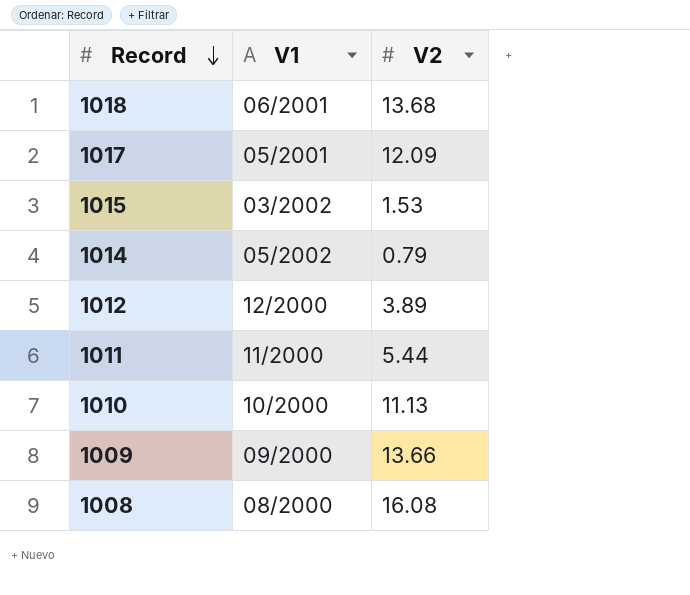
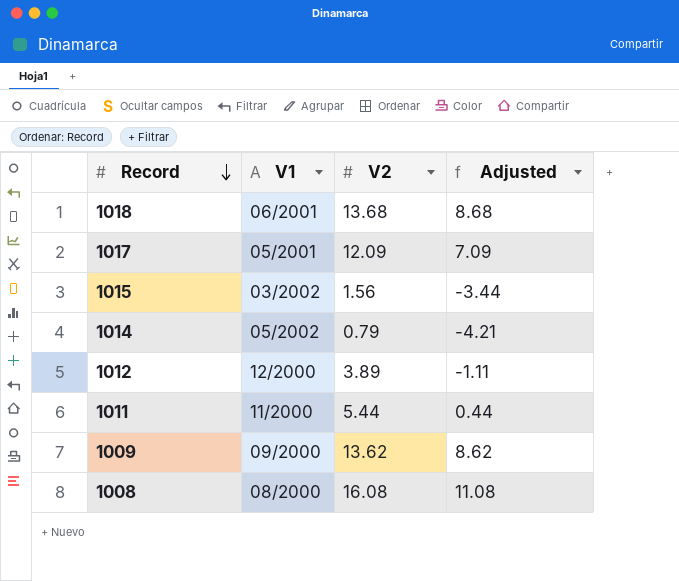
column Adjusted | formula: none -> [V2] - 5
row 1010: 10/2000 | 11.13 -> none
1015 | V2: 1.53 -> 1.56
1009 | V2: 13.66 -> 13.62

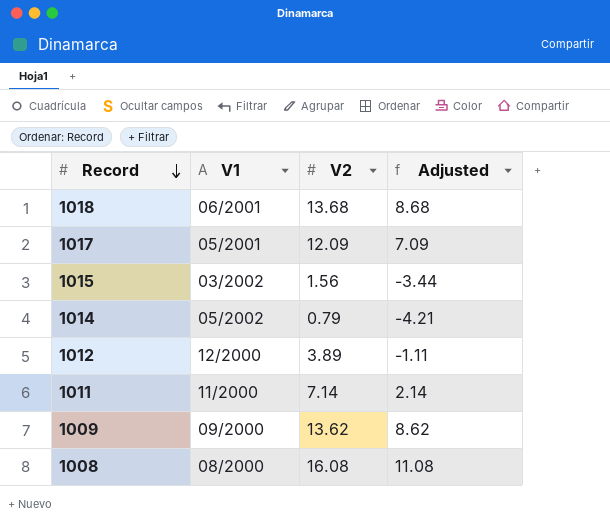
1011 | V2: 5.44 -> 7.14
1011 | Adjusted: 0.44 -> 2.14

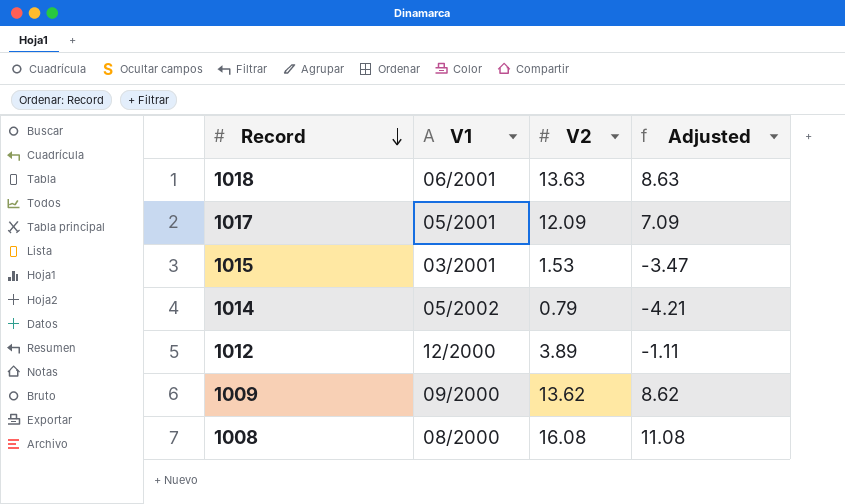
row 1011: 11/2000 | 7.14 | 2.14 -> none
1018 | V2: 13.68 -> 13.63
1018 | Adjusted: 8.68 -> 8.63
1015 | V1: 03/2002 -> 03/2001
1015 | V2: 1.56 -> 1.53
1015 | Adjusted: -3.44 -> -3.47

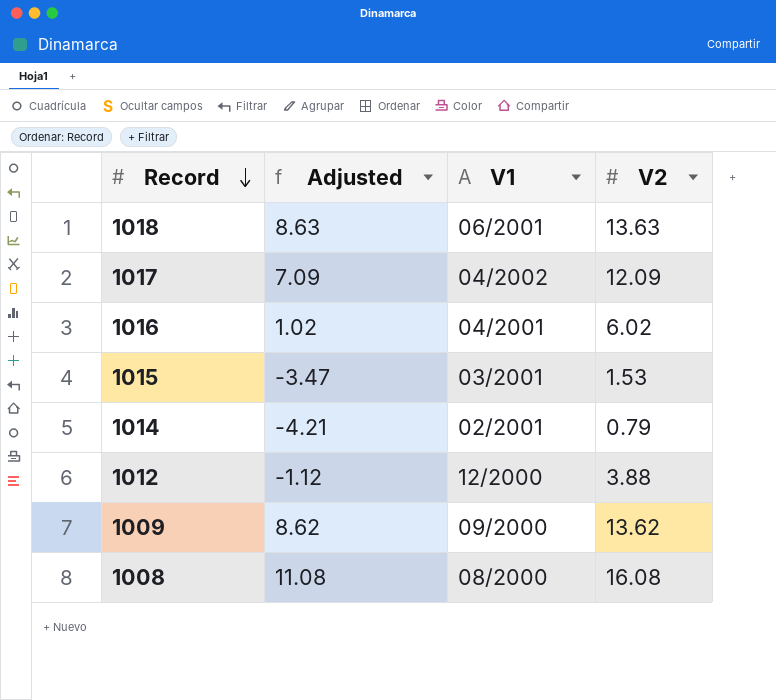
column Adjusted | position: 4 -> 2
1017 | V1: 05/2001 -> 04/2002
row 1016: none -> 1.02 | 04/2001 | 6.02
1014 | V1: 05/2002 -> 02/2001
1012 | Adjusted: -1.11 -> -1.12
1012 | V2: 3.89 -> 3.88

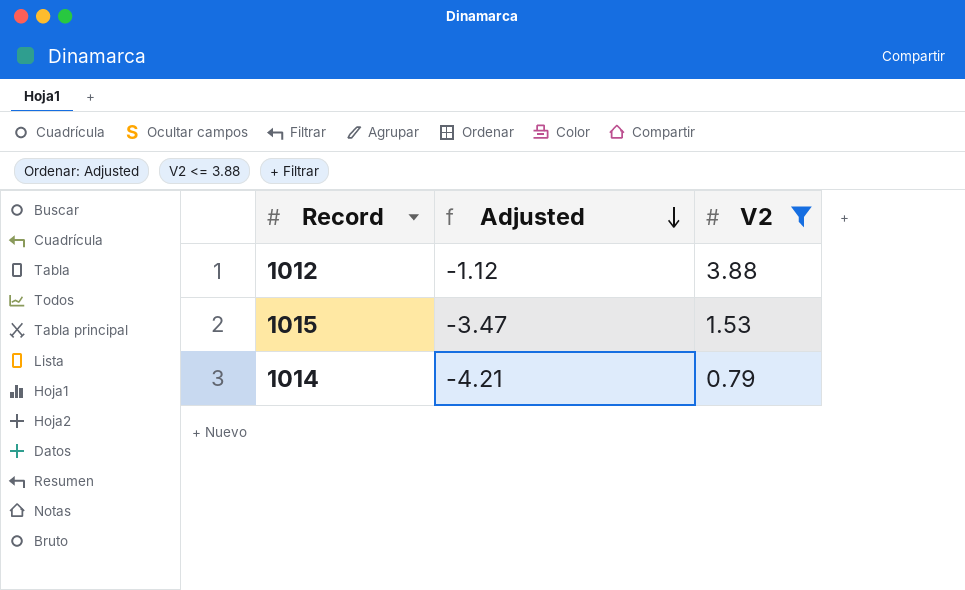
filter: none -> V2 <= 3.88
row order: Record descending -> Adjusted descending
column V1 | position: 3 -> none

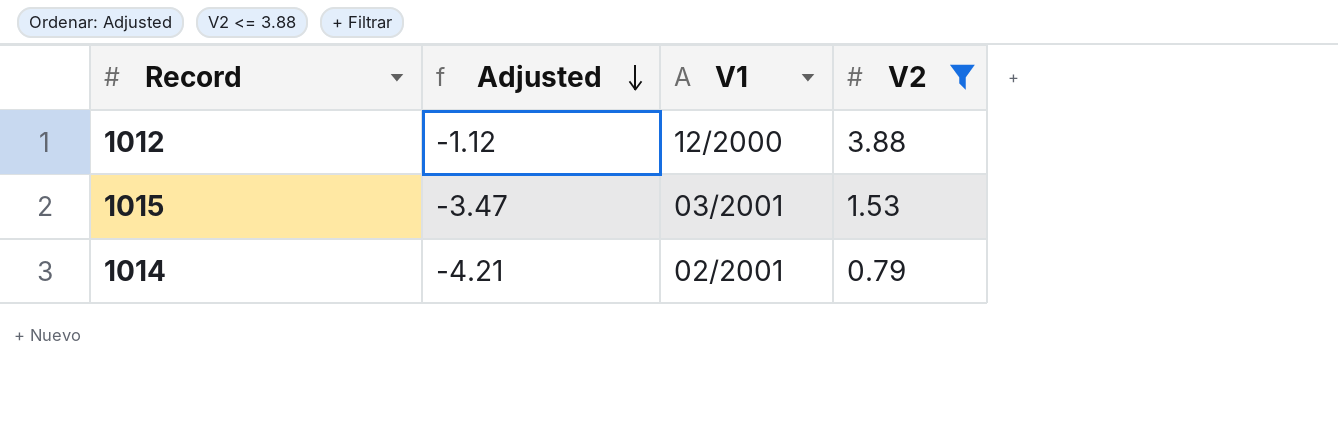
column V1 | position: none -> 3

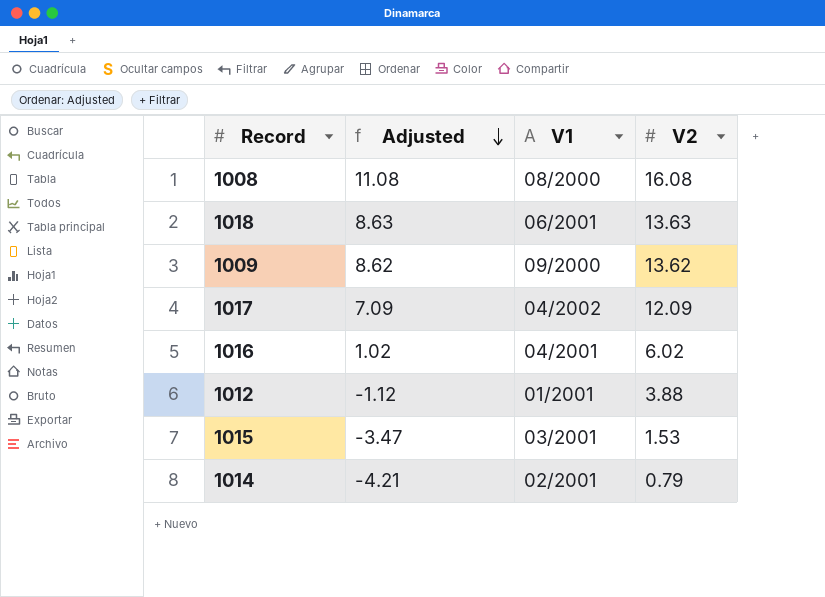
filter: V2 <= 3.88 -> none
1012 | V1: 12/2000 -> 01/2001

